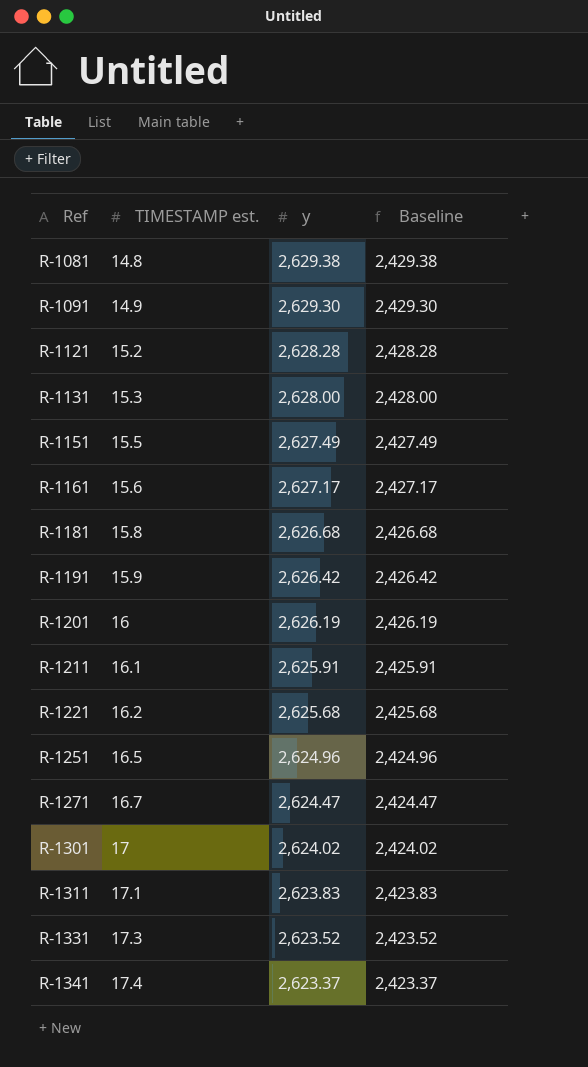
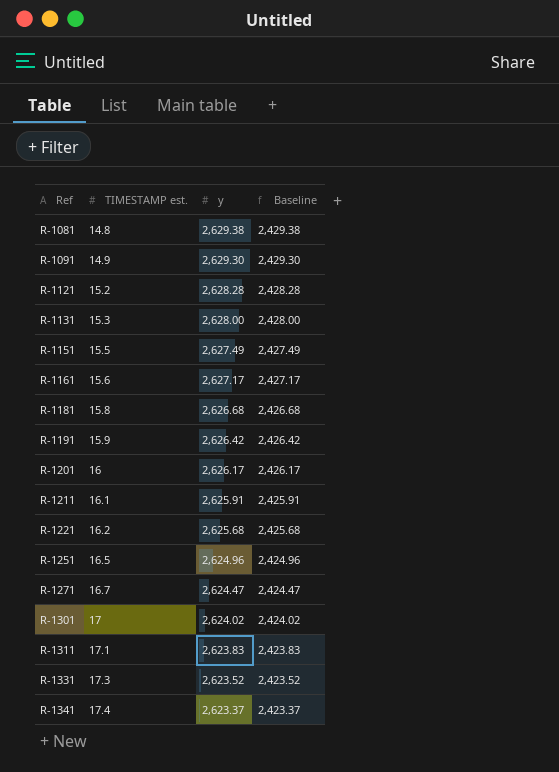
R-1201 | y: 2,626.19 -> 2,626.17
R-1201 | Baseline: 2,426.19 -> 2,426.17

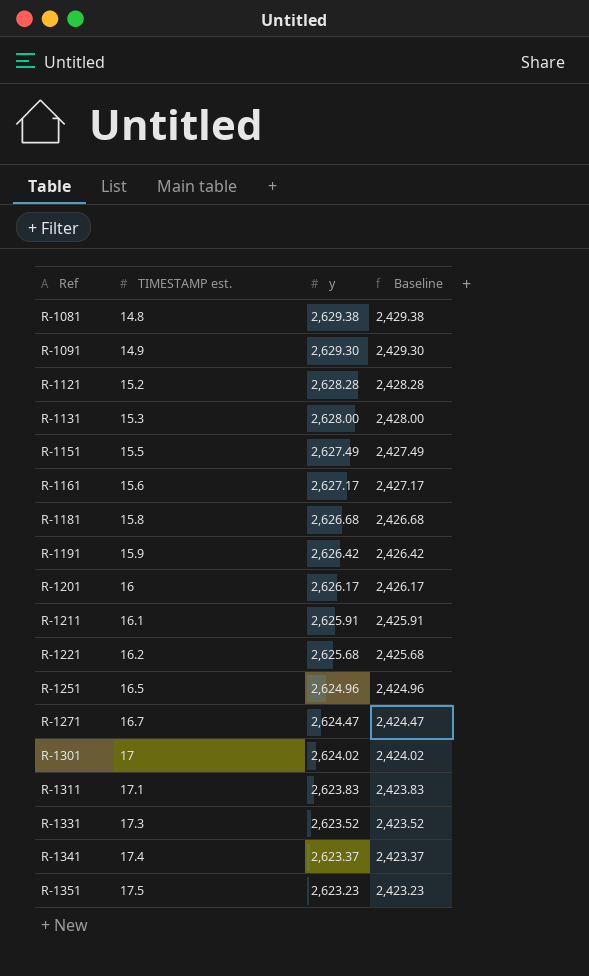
row R-1351: none -> 17.5 | 2,623.23 | 2,423.23

